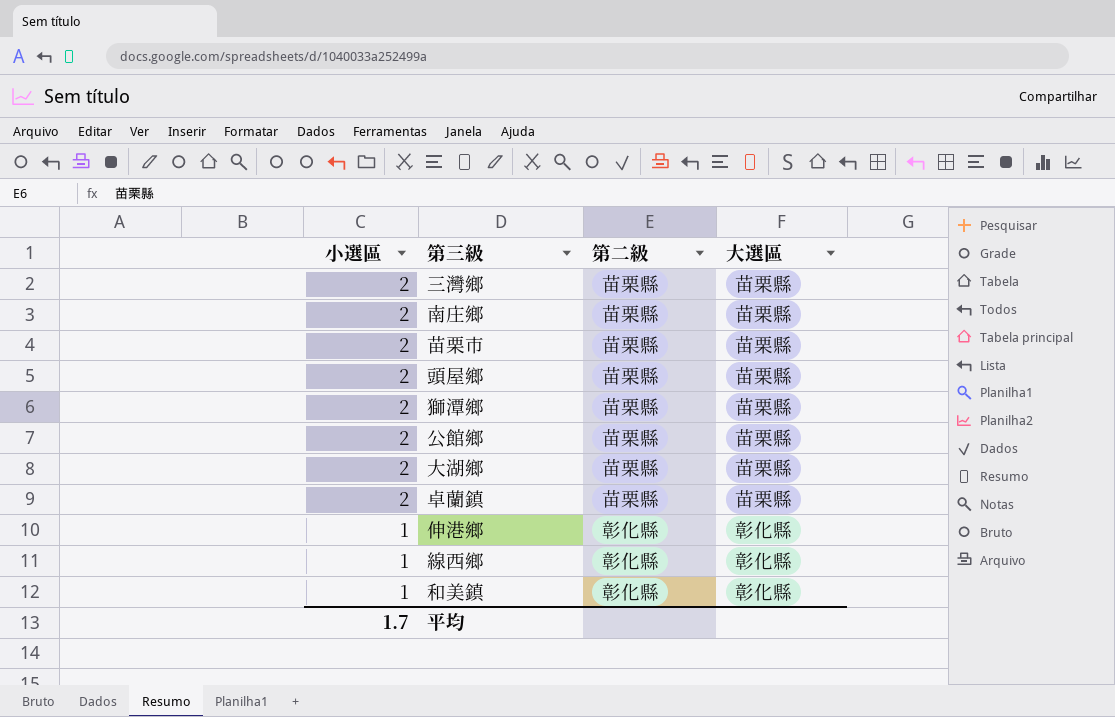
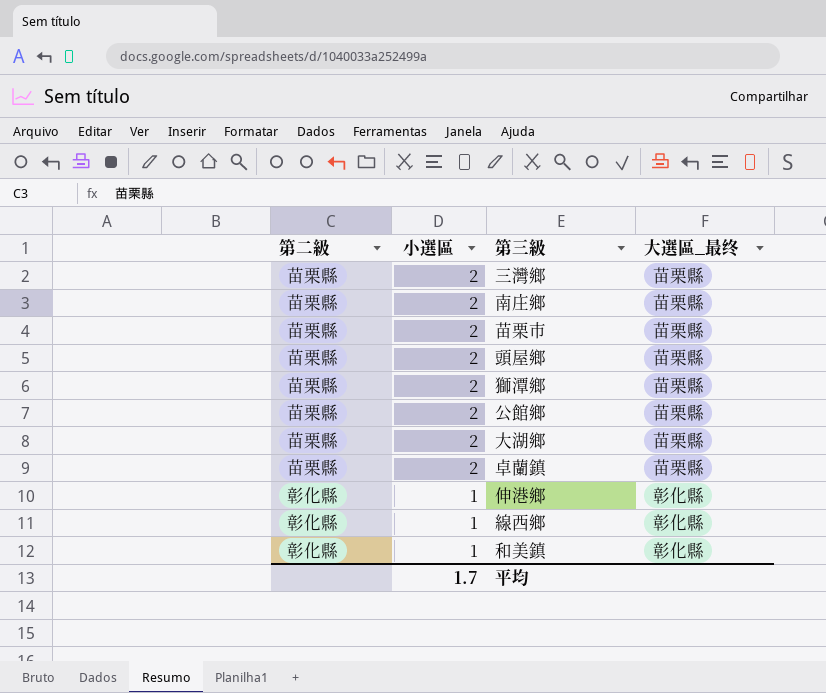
column 第二級 | position: 3 -> 1
column name: 大選區 -> 大選區_最终

